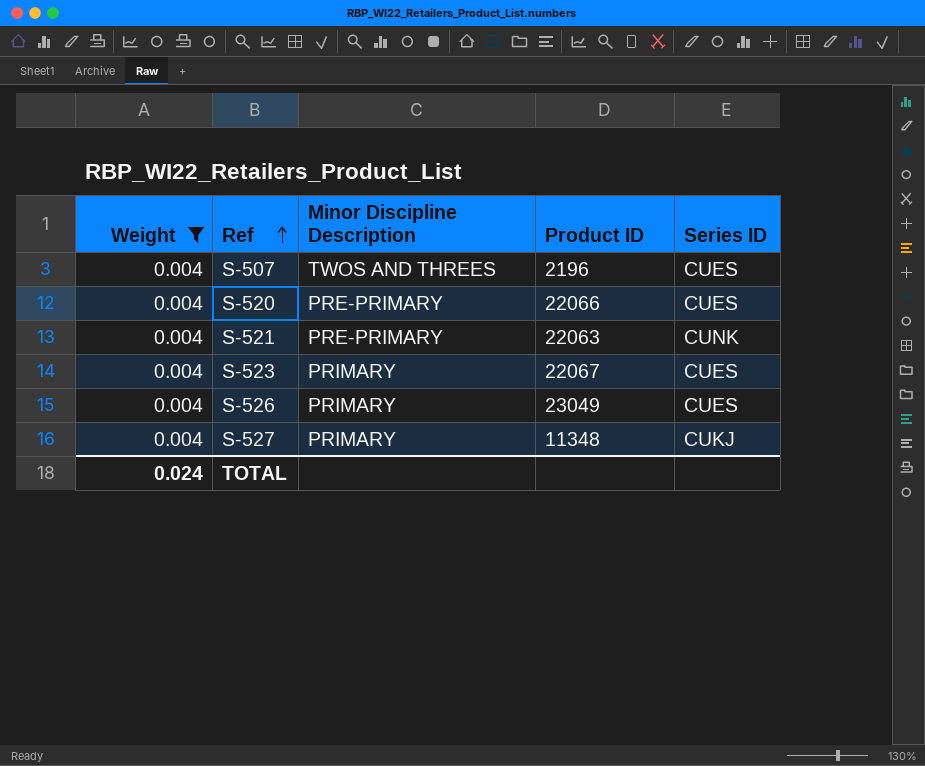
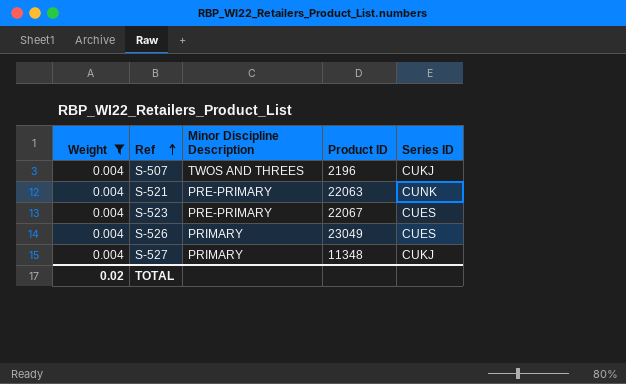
row S-520: 0.004 | PRE-PRIMARY | 22066 | CUES -> none
S-507 | Series ID: CUES -> CUKJ
S-523 | Minor Discipline Description: PRIMARY -> PRE-PRIMARY
TOTAL | Weight: 0.024 -> 0.02

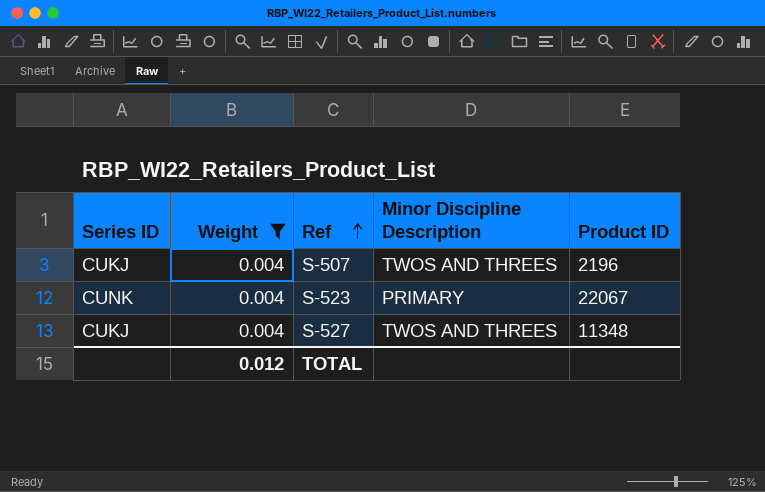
column Series ID | position: 5 -> 1
row S-521: 0.004 | PRE-PRIMARY | 22063 | CUNK -> none
row S-526: 0.004 | PRIMARY | 23049 | CUES -> none
S-523 | Series ID: CUES -> CUNK
S-523 | Minor Discipline Description: PRE-PRIMARY -> PRIMARY
S-527 | Minor Discipline Description: PRIMARY -> TWOS AND THREES
TOTAL | Weight: 0.02 -> 0.012

